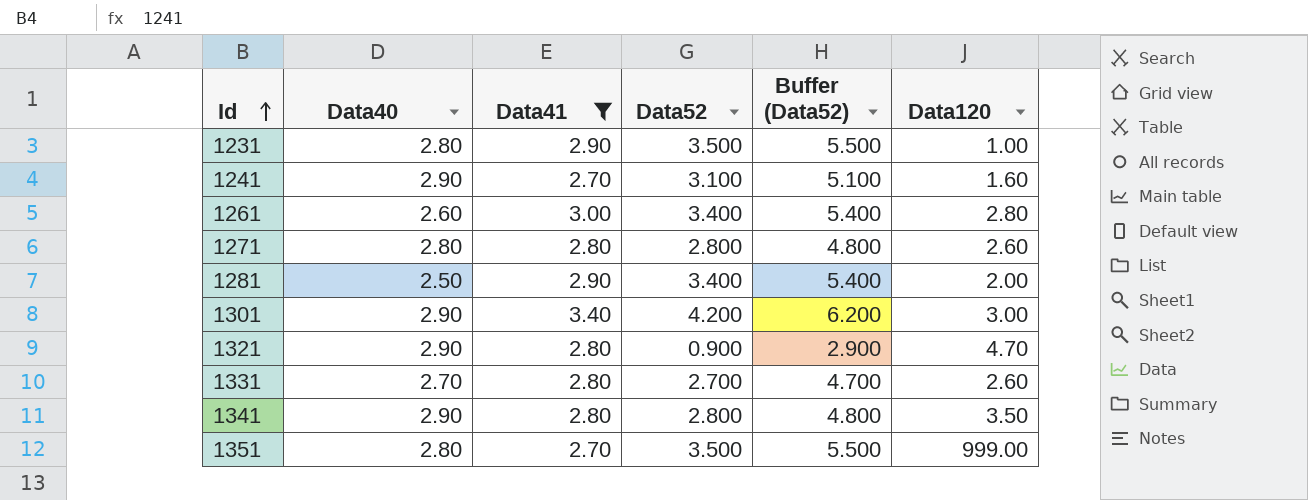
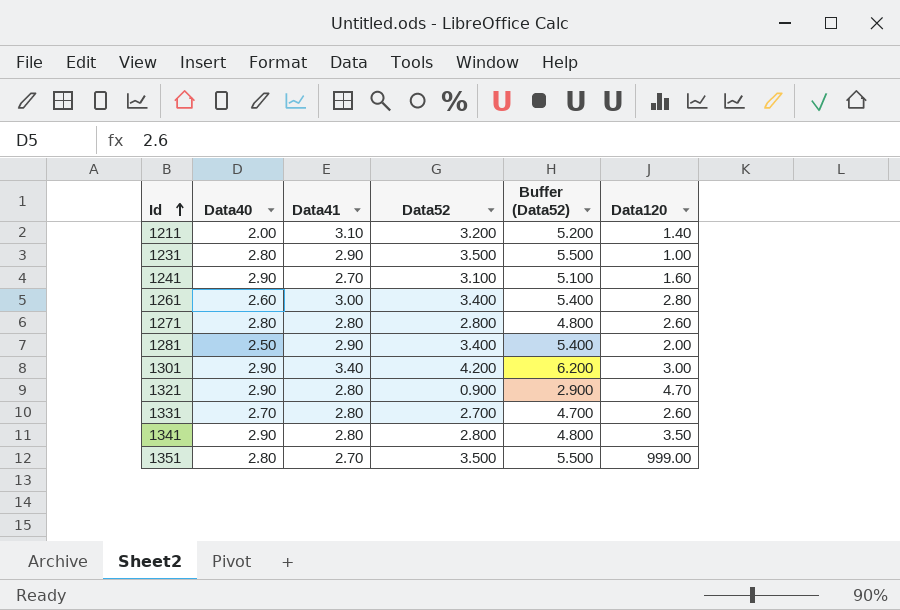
filter: Data41 != 3.10 -> none

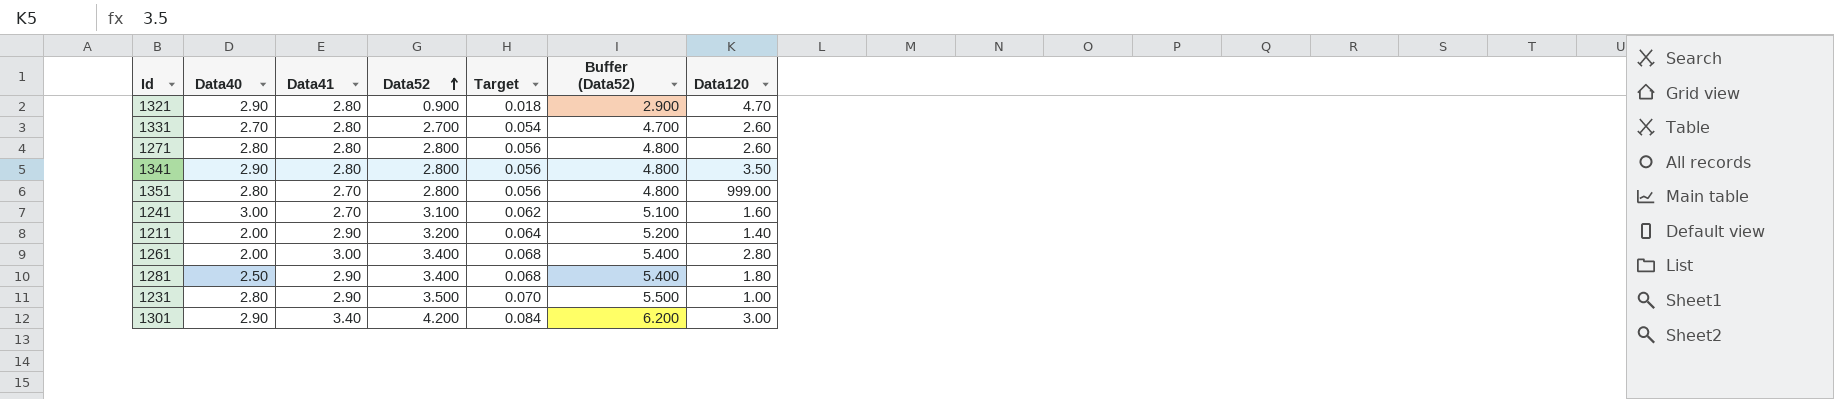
row order: Id ascending -> Data52 ascending
column Target | formula: none -> [Data52] * 0.02
1351 | Data52: 3.500 -> 2.800
1351 | Buffer (Data52): 5.500 -> 4.800
1241 | Data40: 2.90 -> 3.00
1211 | Data41: 3.10 -> 2.90
1261 | Data40: 2.60 -> 2.00
1281 | Data120: 2.00 -> 1.80

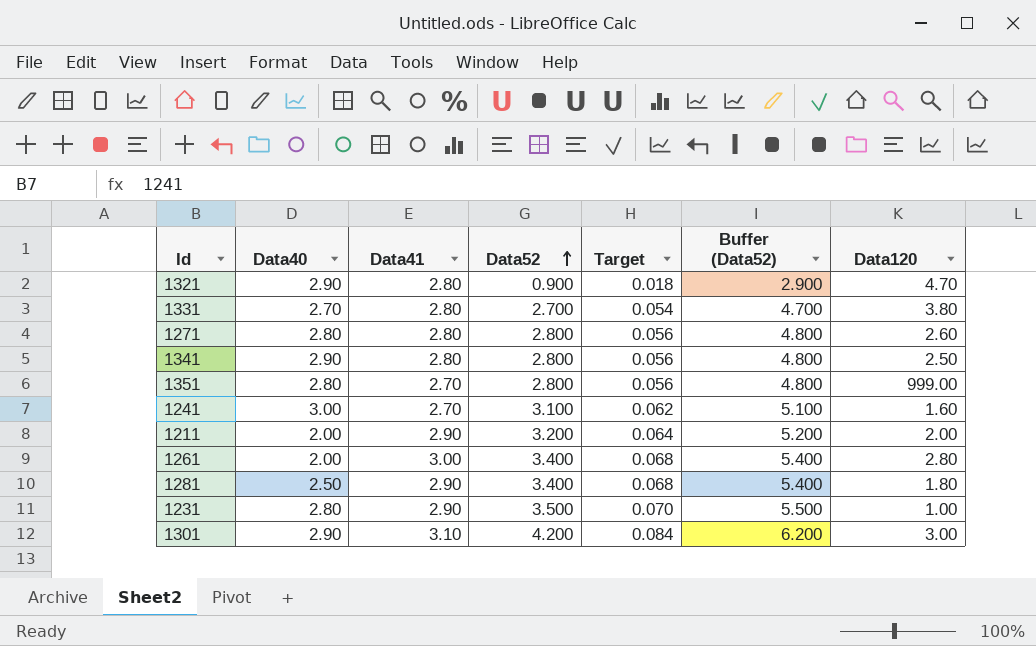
1331 | Data120: 2.60 -> 3.80
1341 | Data120: 3.50 -> 2.50
1211 | Data120: 1.40 -> 2.00
1301 | Data41: 3.40 -> 3.10

